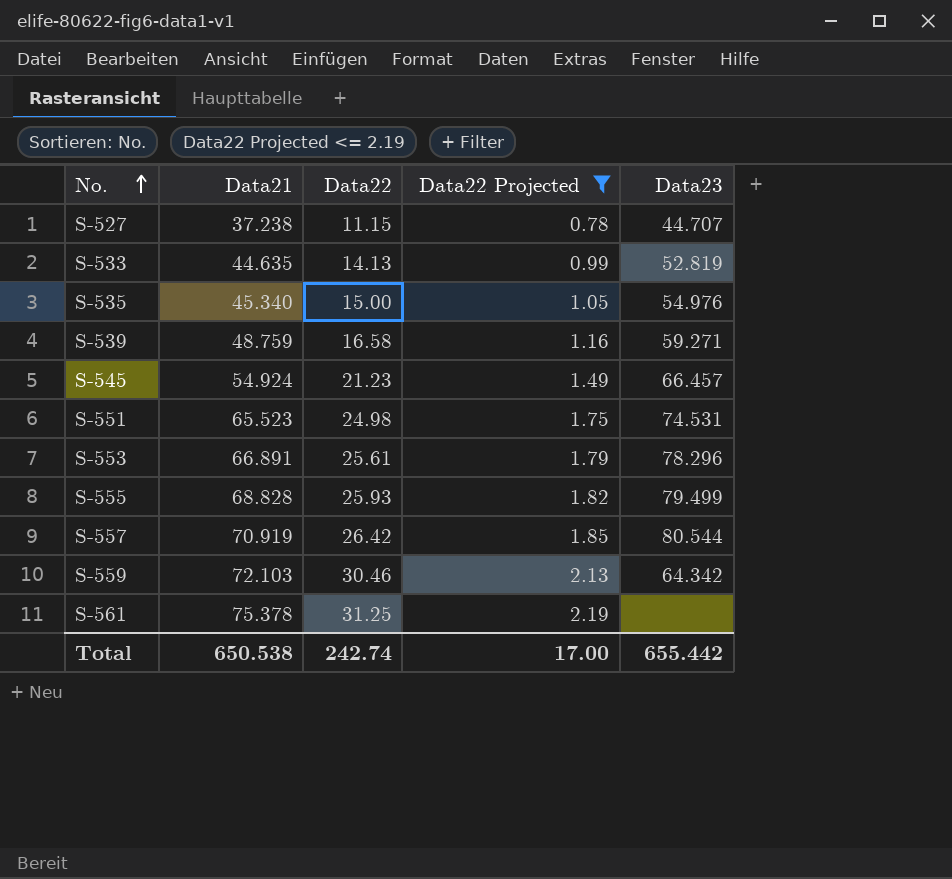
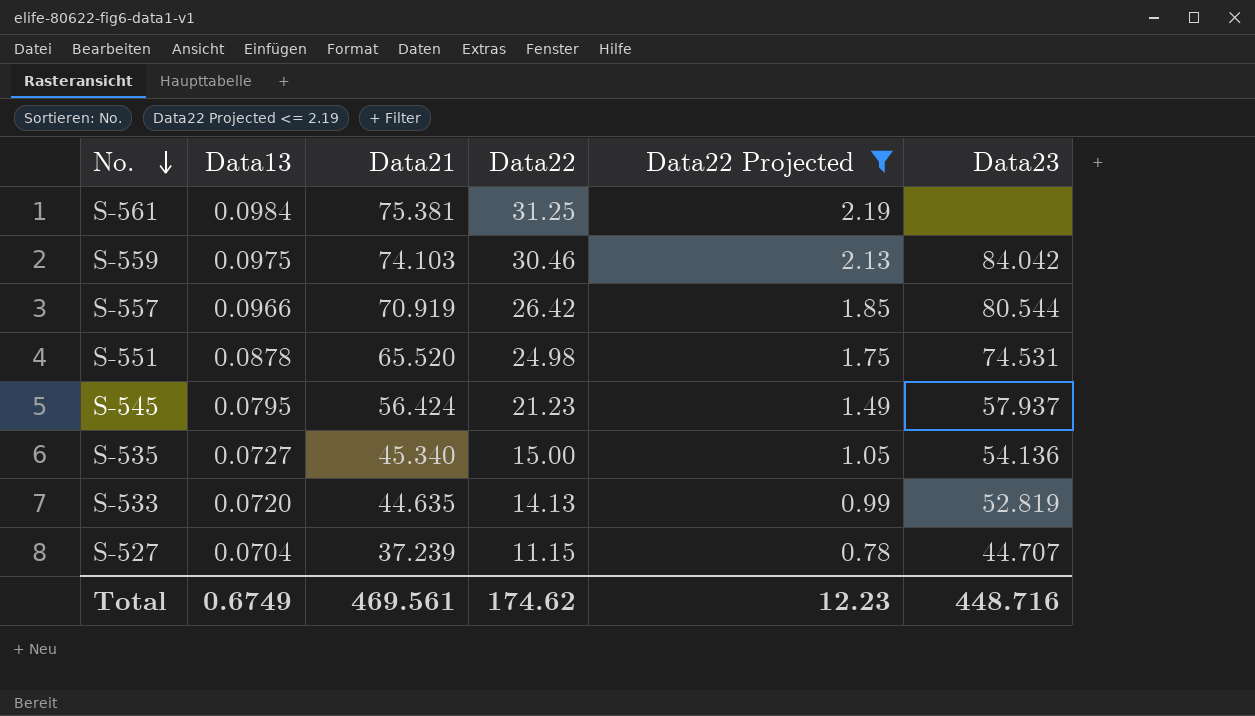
row order: No. ascending -> No. descending
column Data13 | position: none -> 2
row S-539: 48.759 | 16.58 | 1.16 | 59.271 -> none
row S-553: 66.891 | 25.61 | 1.79 | 78.296 -> none
row S-555: 68.828 | 25.93 | 1.82 | 79.499 -> none
S-561 | Data21: 75.378 -> 75.381
S-559 | Data21: 72.103 -> 74.103
S-559 | Data23: 64.342 -> 84.042
S-551 | Data21: 65.523 -> 65.520
S-545 | Data21: 54.924 -> 56.424
S-545 | Data23: 66.457 -> 57.937
S-535 | Data23: 54.976 -> 54.136
S-527 | Data21: 37.238 -> 37.239
Total | Data21: 650.538 -> 469.561
Total | Data22: 242.74 -> 174.62
Total | Data22 Projected: 17.00 -> 12.23
Total | Data23: 655.442 -> 448.716

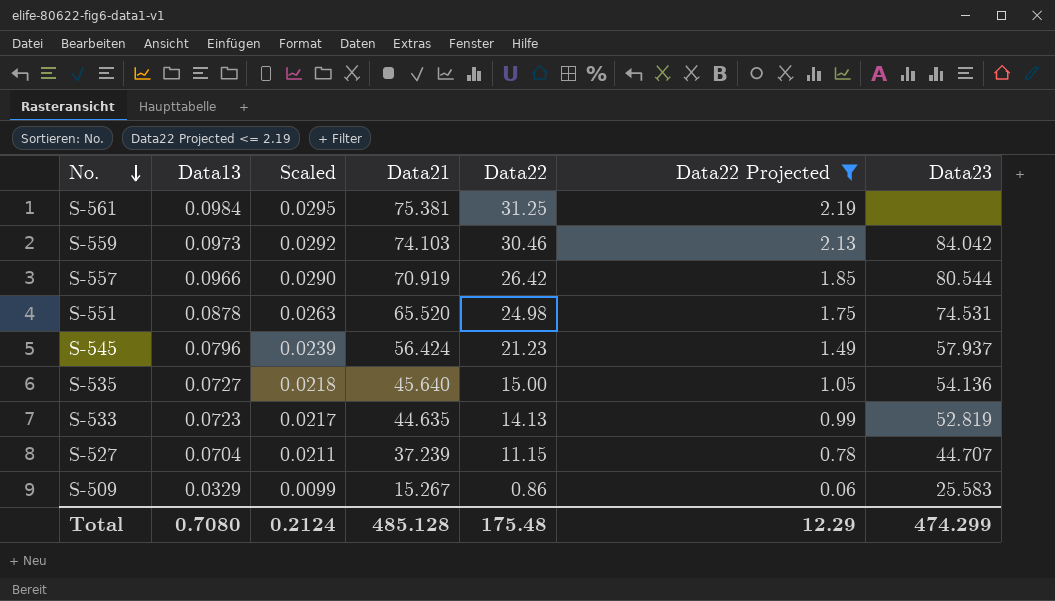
column Scaled | formula: none -> [Data13] * 0.3
S-559 | Data13: 0.0975 -> 0.0973
S-545 | Data13: 0.0795 -> 0.0796
S-535 | Data21: 45.340 -> 45.640
S-533 | Data13: 0.0720 -> 0.0723
row S-509: none -> 0.0329 | 0.0099 | 15.267 | 0.86 | 0.06 | 25.583
Total | Data13: 0.6749 -> 0.7080
Total | Data21: 469.561 -> 485.128
Total | Data22: 174.62 -> 175.48
Total | Data22 Projected: 12.23 -> 12.29
Total | Data23: 448.716 -> 474.299

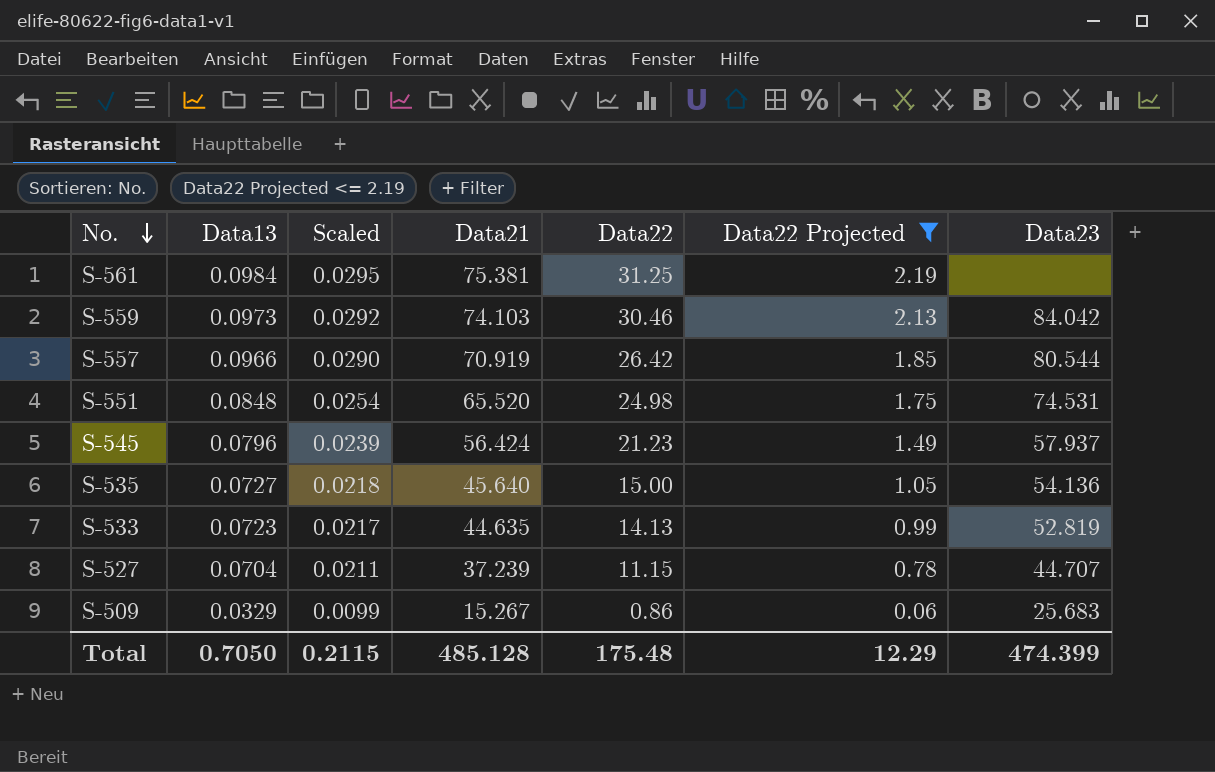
S-551 | Data13: 0.0878 -> 0.0848
S-551 | Scaled: 0.0263 -> 0.0254
S-509 | Data23: 25.583 -> 25.683
Total | Data13: 0.7080 -> 0.7050
Total | Scaled: 0.2124 -> 0.2115
Total | Data23: 474.299 -> 474.399

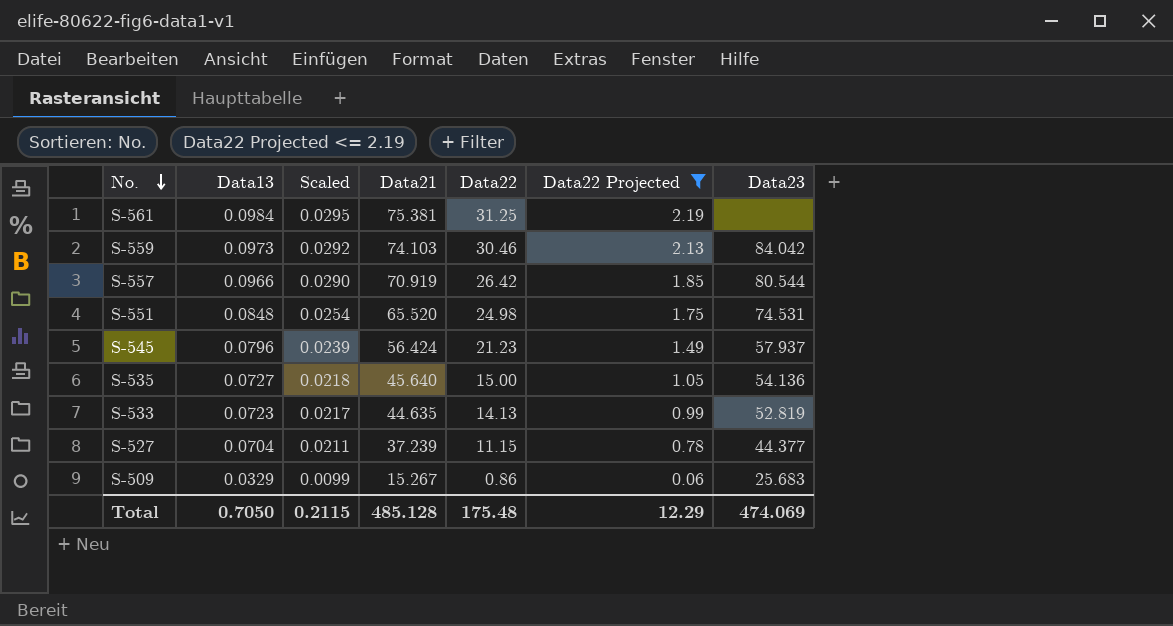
S-527 | Data23: 44.707 -> 44.377
Total | Data23: 474.399 -> 474.069

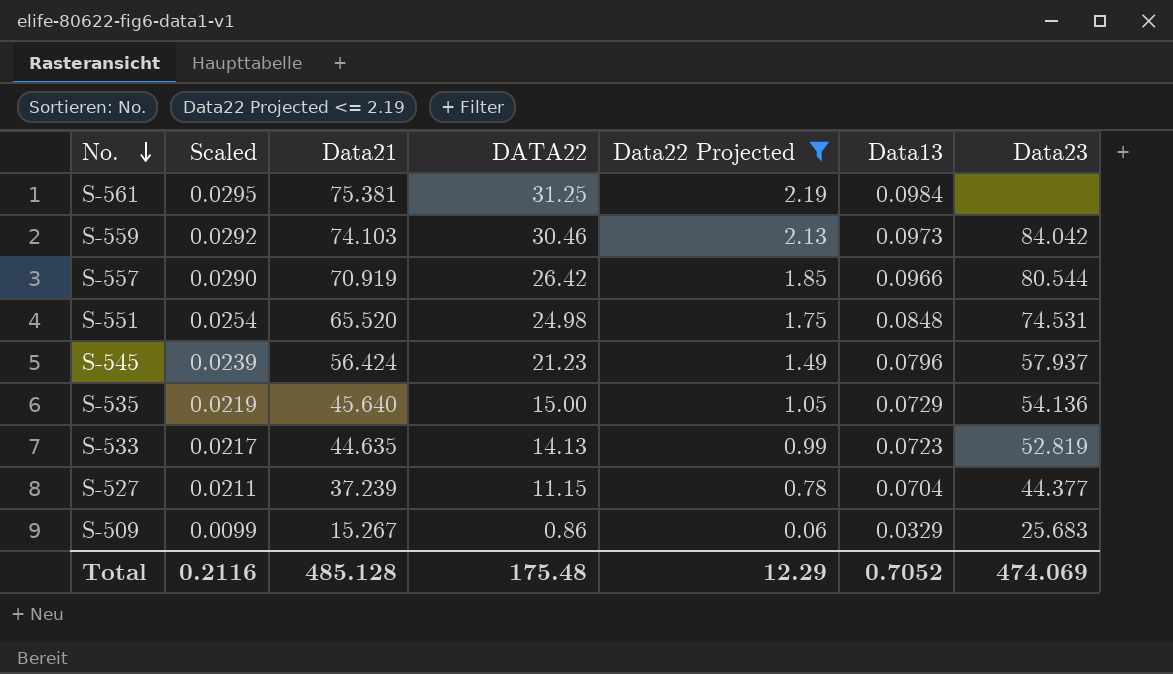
column name: Data22 -> DATA22
column Data13 | position: 2 -> 6
S-535 | Scaled: 0.0218 -> 0.0219
S-535 | Data13: 0.0727 -> 0.0729
Total | Scaled: 0.2115 -> 0.2116
Total | Data13: 0.7050 -> 0.7052

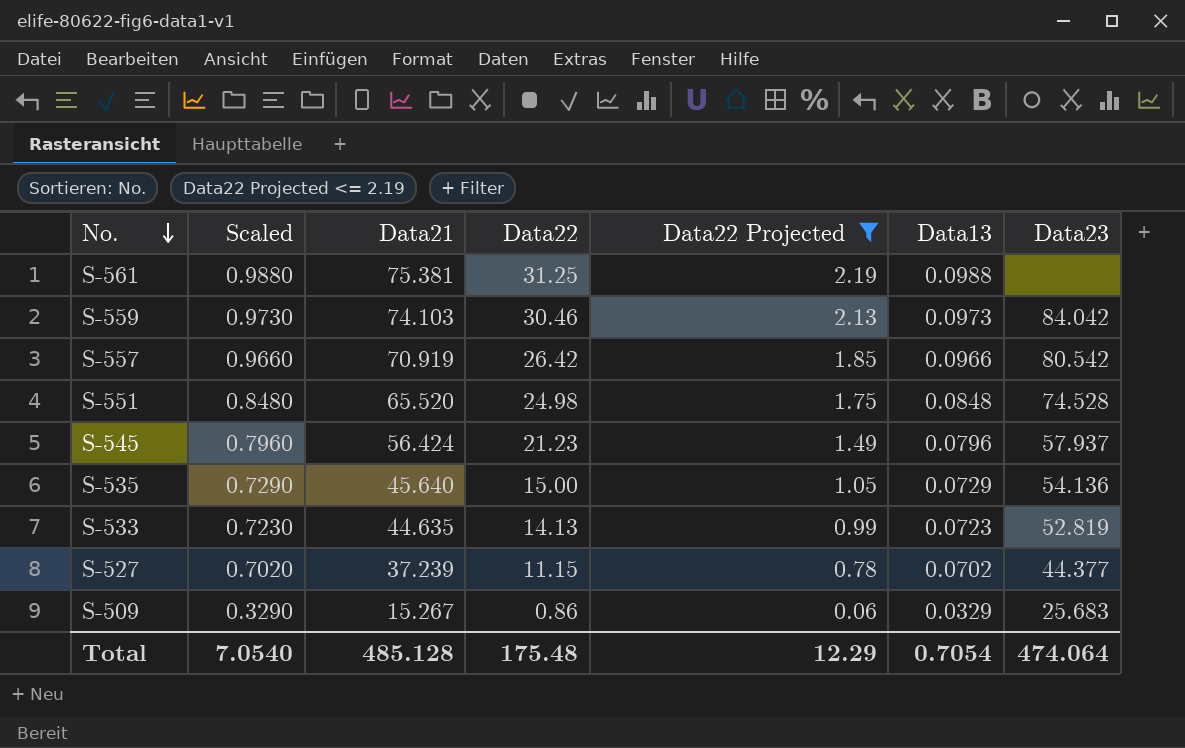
column Scaled | formula: [Data13] * 0.3 -> [Data13] * 10
column name: DATA22 -> Data22
S-561 | Data13: 0.0984 -> 0.0988
S-557 | Data23: 80.544 -> 80.542
S-551 | Data23: 74.531 -> 74.528
S-527 | Data13: 0.0704 -> 0.0702
Total | Scaled: 0.2116 -> 7.0540
Total | Data13: 0.7052 -> 0.7054
Total | Data23: 474.069 -> 474.064

